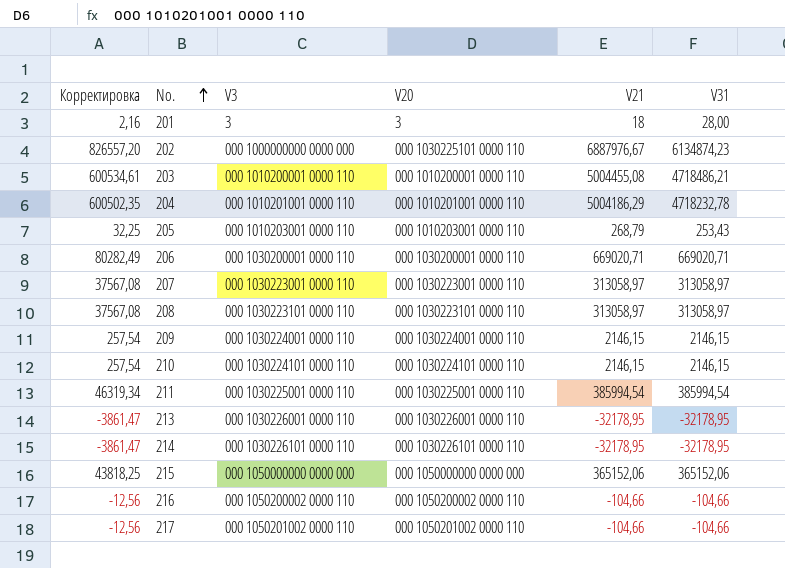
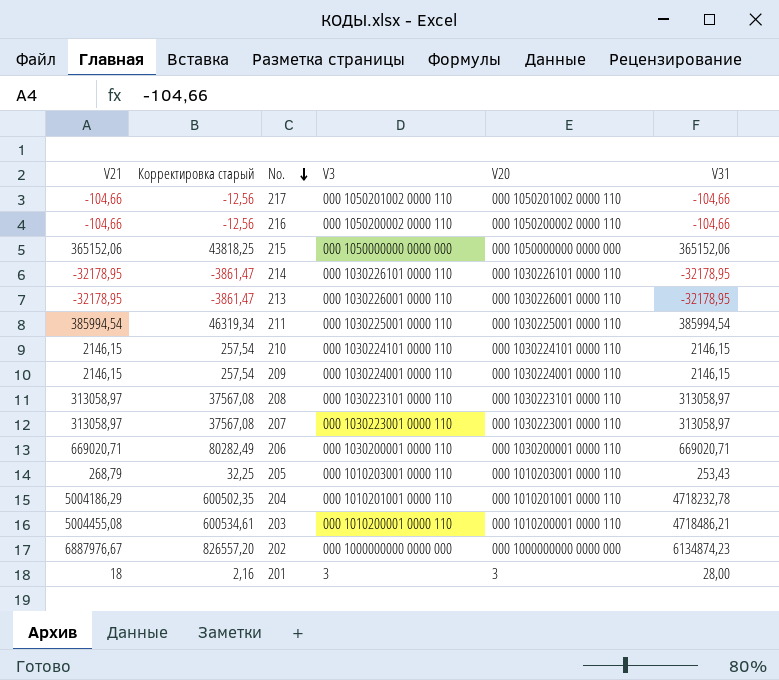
row order: No. ascending -> No. descending
column V21 | position: 5 -> 1
column name: Корректировка -> Корректировка старый
202 | V20: 000 1030225101 0000 110 -> 000 1000000000 0000 000

